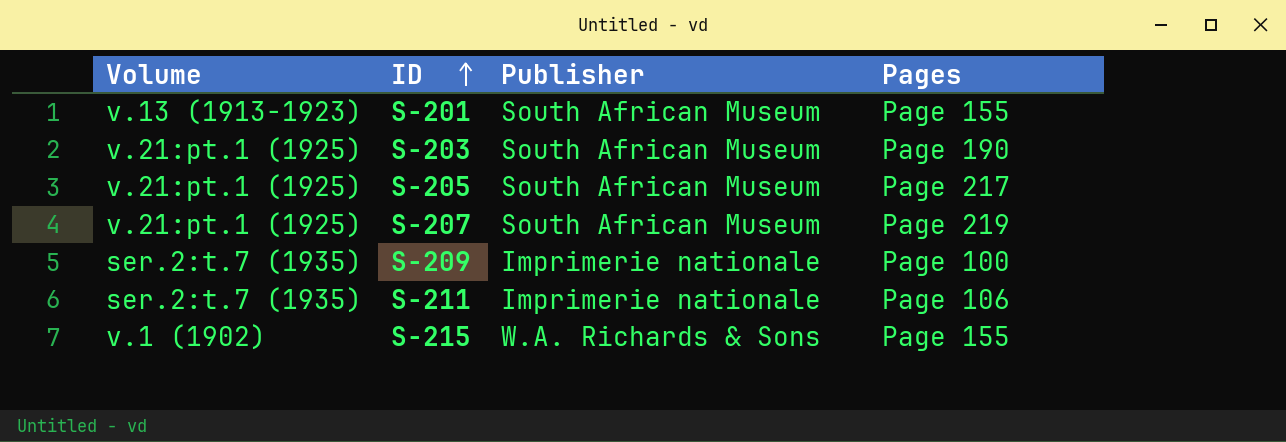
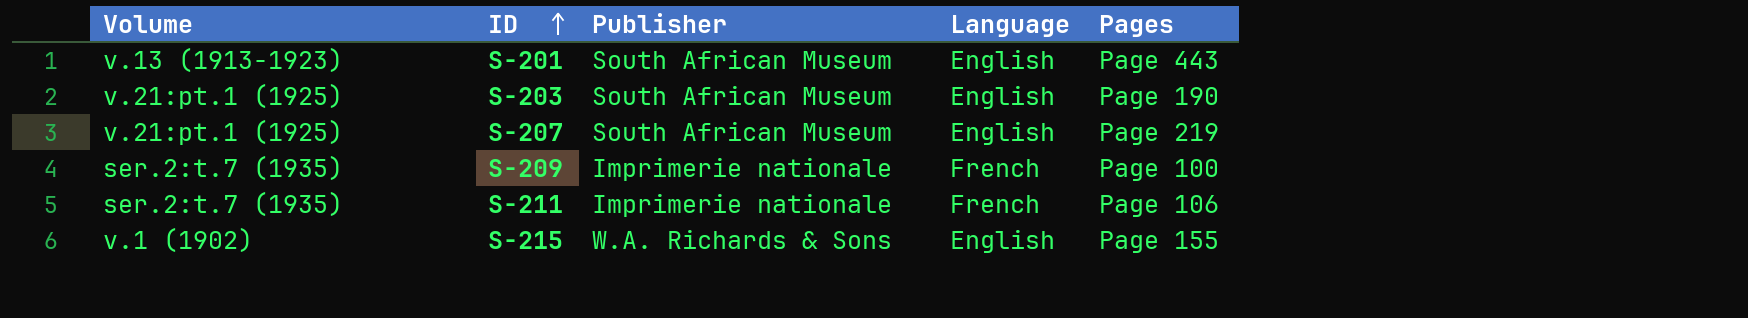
column Language | position: none -> 4
row S-205: v.21:pt.1 (1925) | South African Museum | Page 217 -> none
S-201 | Pages: Page 155 -> Page 443

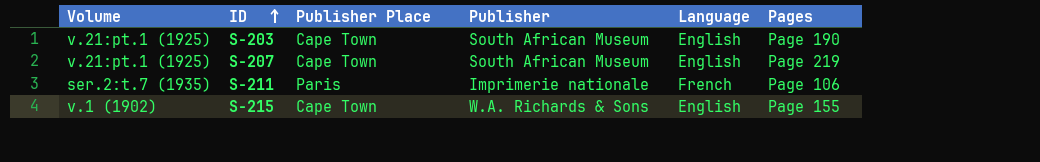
column Publisher Place | position: none -> 3
row S-201: v.13 (1913-1923) | South African Museum | English | Page 443 -> none
row S-209: ser.2:t.7 (1935) | Imprimerie nationale | French | Page 100 -> none

